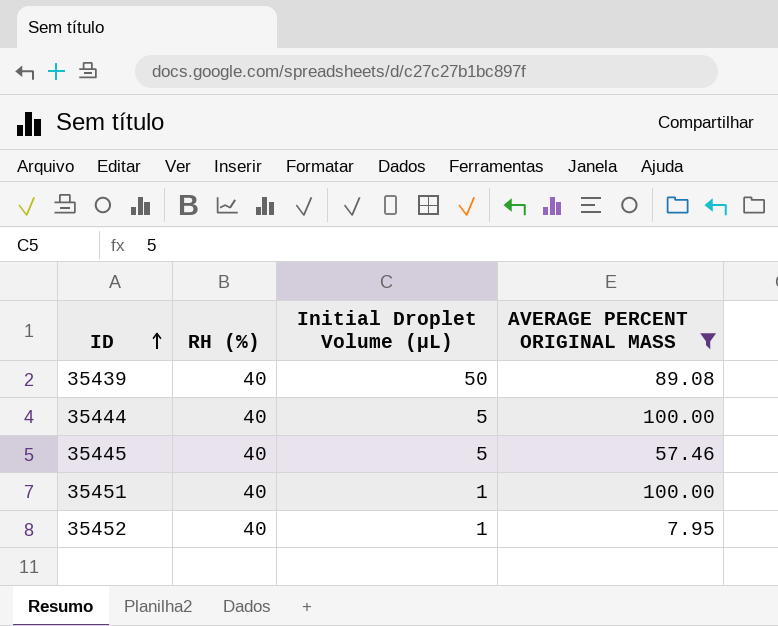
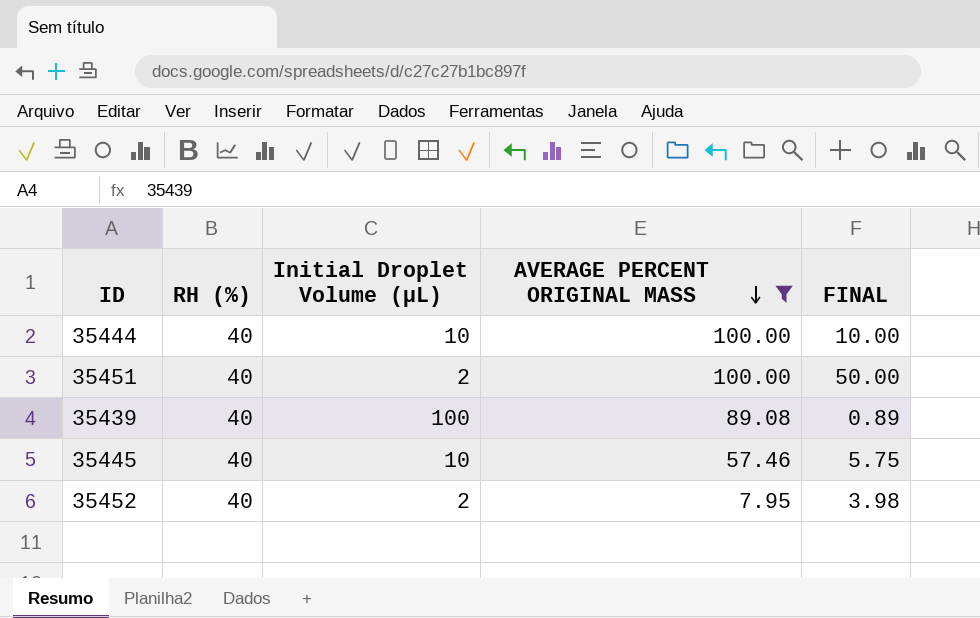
row order: ID ascending -> AVERAGE PERCENT ORIGINAL MASS descending
column FINAL | formula: none -> [AVERAGE PERCENT ORIGINAL MASS] / [Initial Droplet Volume (µL)]
35444 | Initial Droplet Volume (µL): 5 -> 10
35451 | Initial Droplet Volume (µL): 1 -> 2
35439 | Initial Droplet Volume (µL): 50 -> 100
35445 | Initial Droplet Volume (µL): 5 -> 10
35452 | Initial Droplet Volume (µL): 1 -> 2

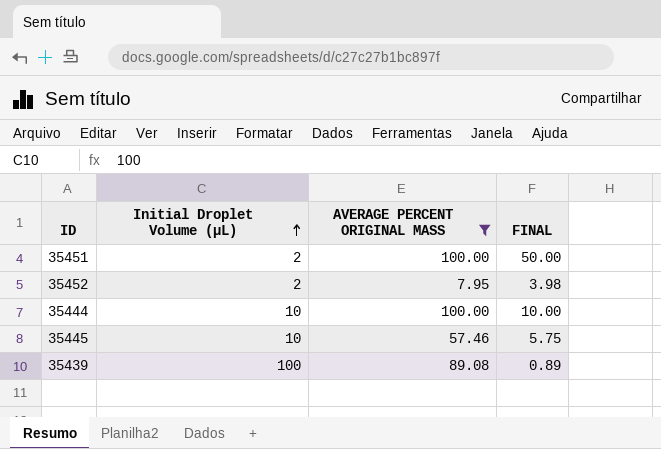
row order: AVERAGE PERCENT ORIGINAL MASS descending -> Initial Droplet Volume (µL) ascending
column RH (%) | position: 2 -> none

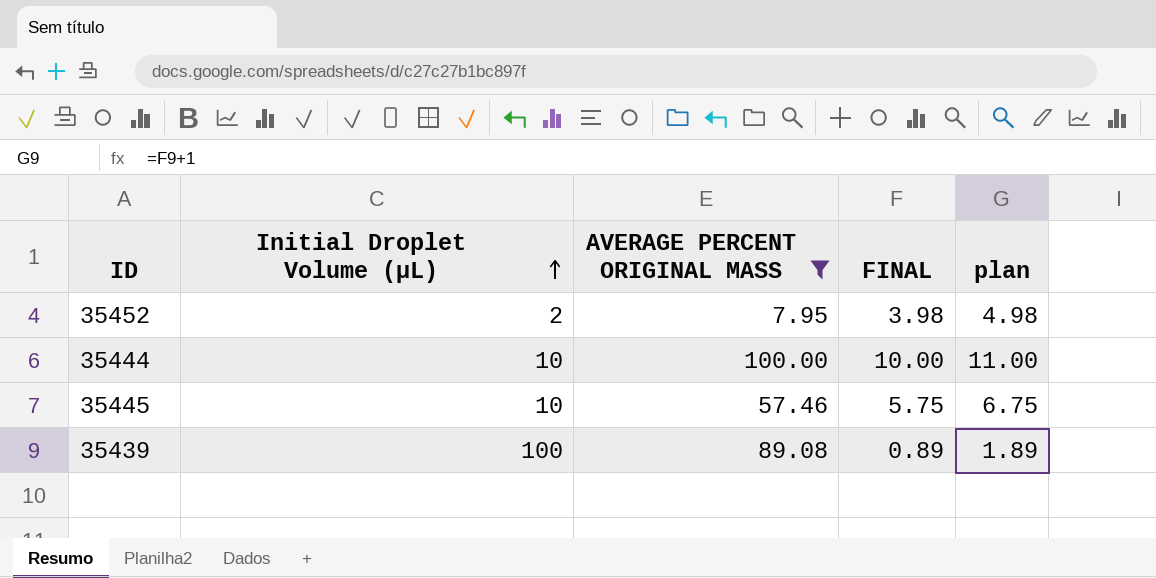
column plan | formula: none -> [FINAL] + 1
row 35451: 2 | 100.00 | 50.00 -> none

